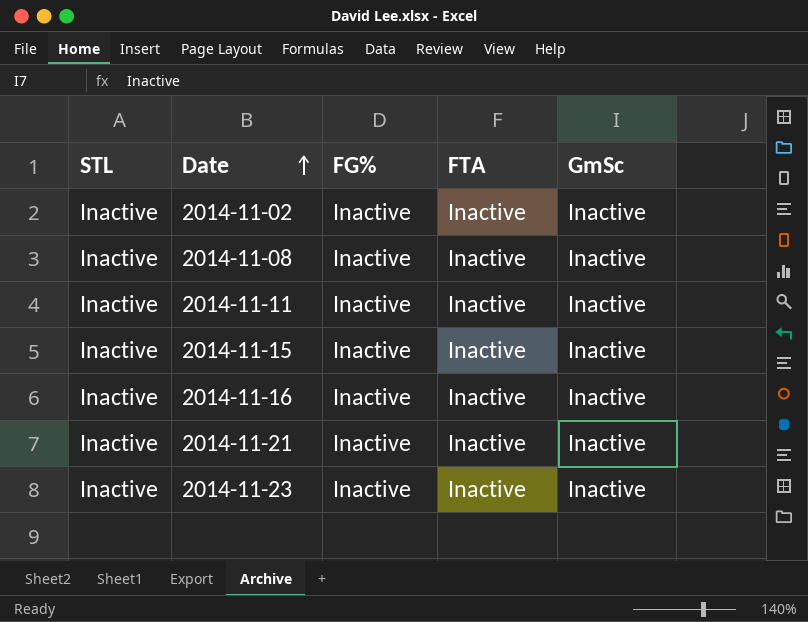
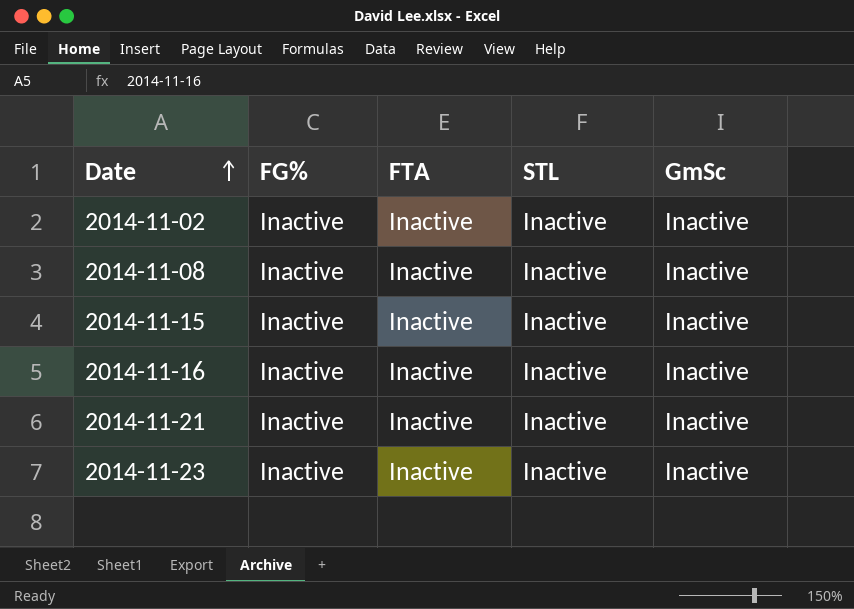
column STL | position: 1 -> 4
row 2014-11-11: Inactive | Inactive | Inactive | Inactive -> none

